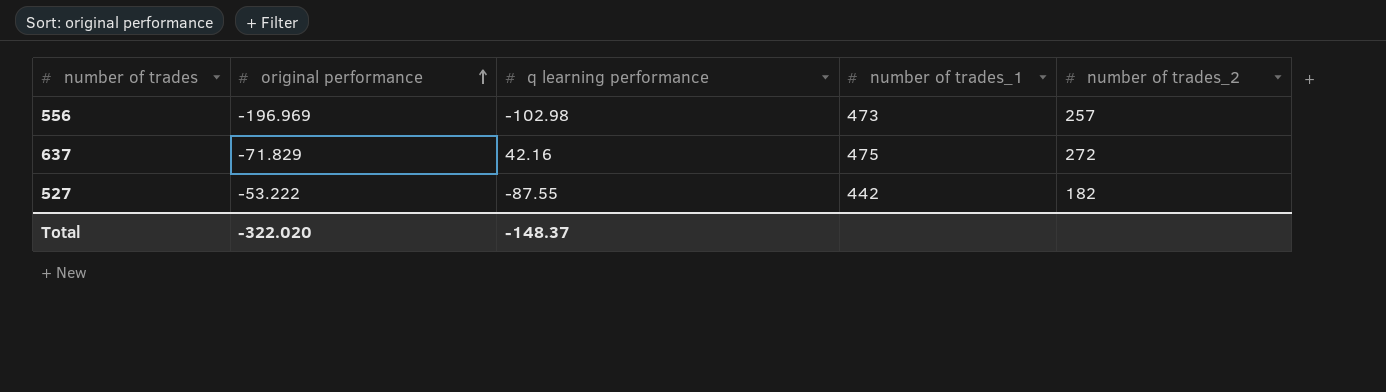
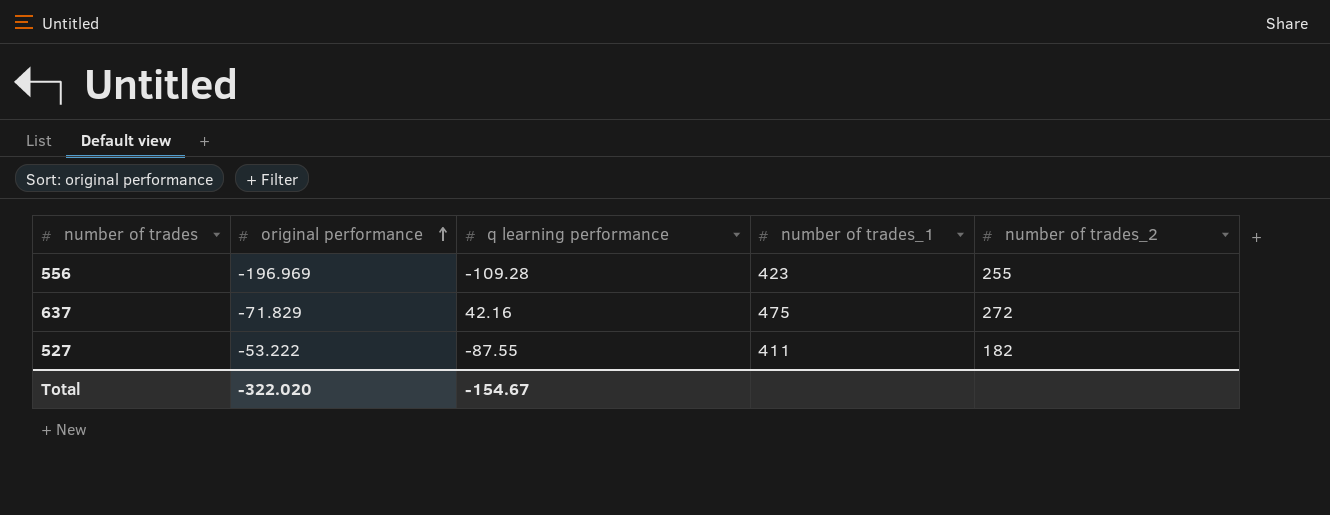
556 | q learning performance: -102.98 -> -109.28
556 | number of trades_1: 473 -> 423
556 | number of trades_2: 257 -> 255
527 | number of trades_1: 442 -> 411
Total | q learning performance: -148.37 -> -154.67

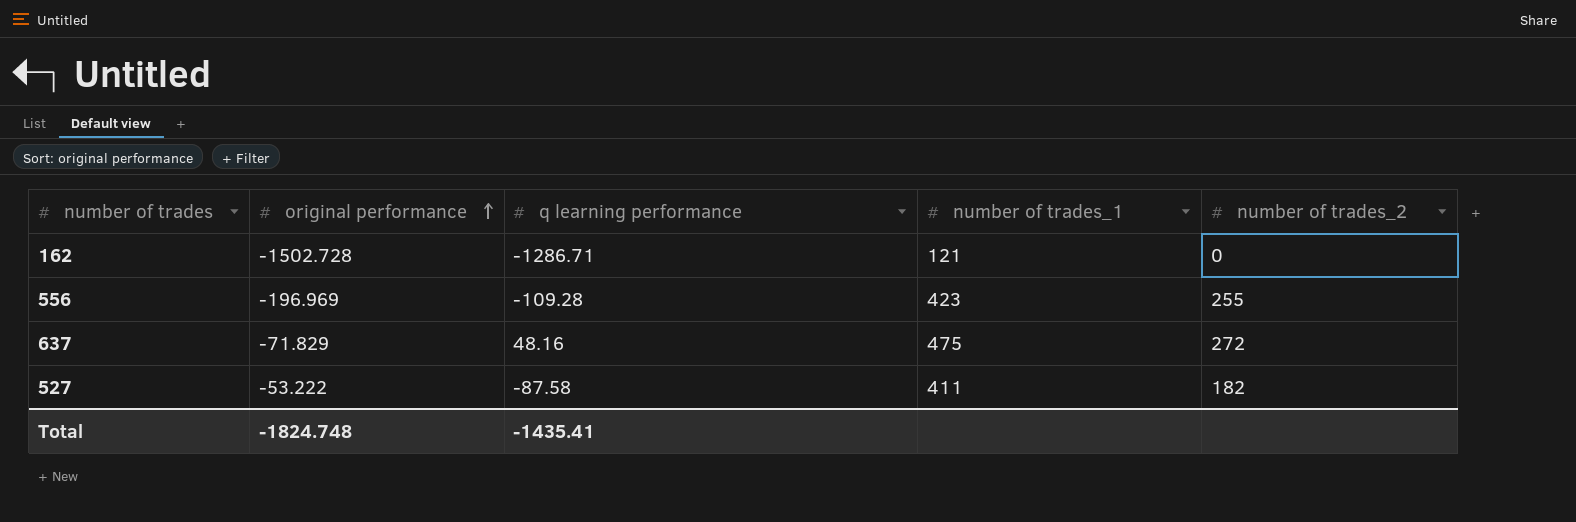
row 162: none -> -1502.728 | -1286.71 | 121 | 0
637 | q learning performance: 42.16 -> 48.16
527 | q learning performance: -87.55 -> -87.58
Total | original performance: -322.020 -> -1824.748
Total | q learning performance: -154.67 -> -1435.41

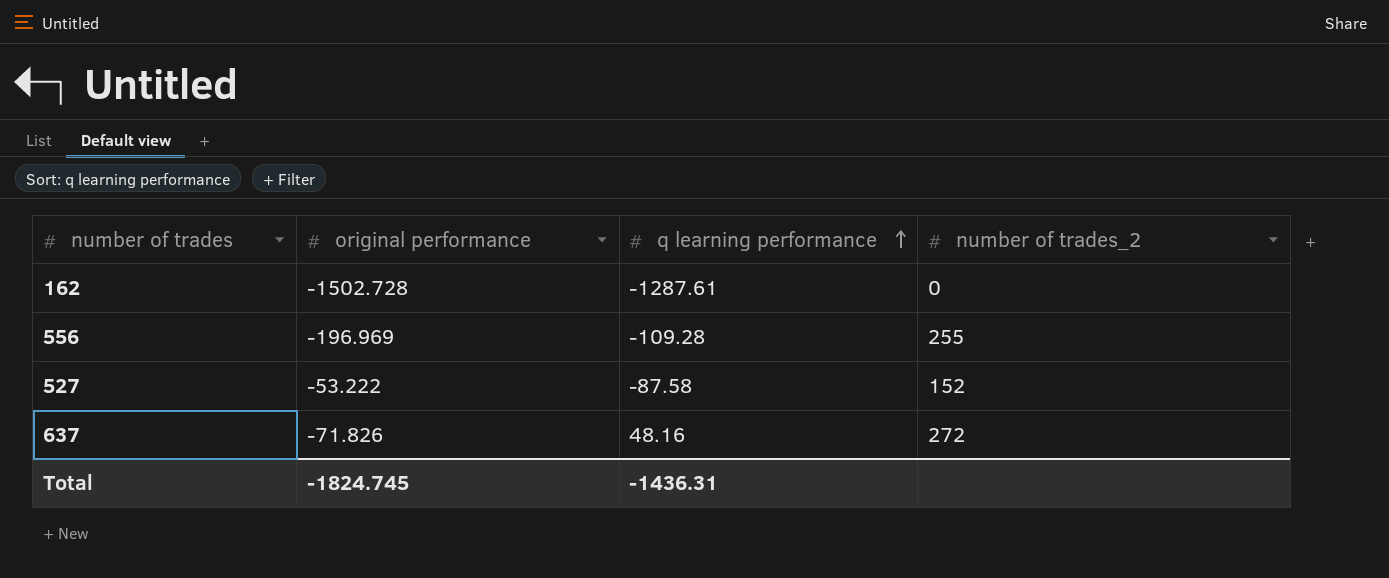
row order: original performance ascending -> q learning performance ascending
column number of trades_1 | position: 4 -> none
162 | q learning performance: -1286.71 -> -1287.61
527 | number of trades_2: 182 -> 152
637 | original performance: -71.829 -> -71.826
Total | original performance: -1824.748 -> -1824.745
Total | q learning performance: -1435.41 -> -1436.31

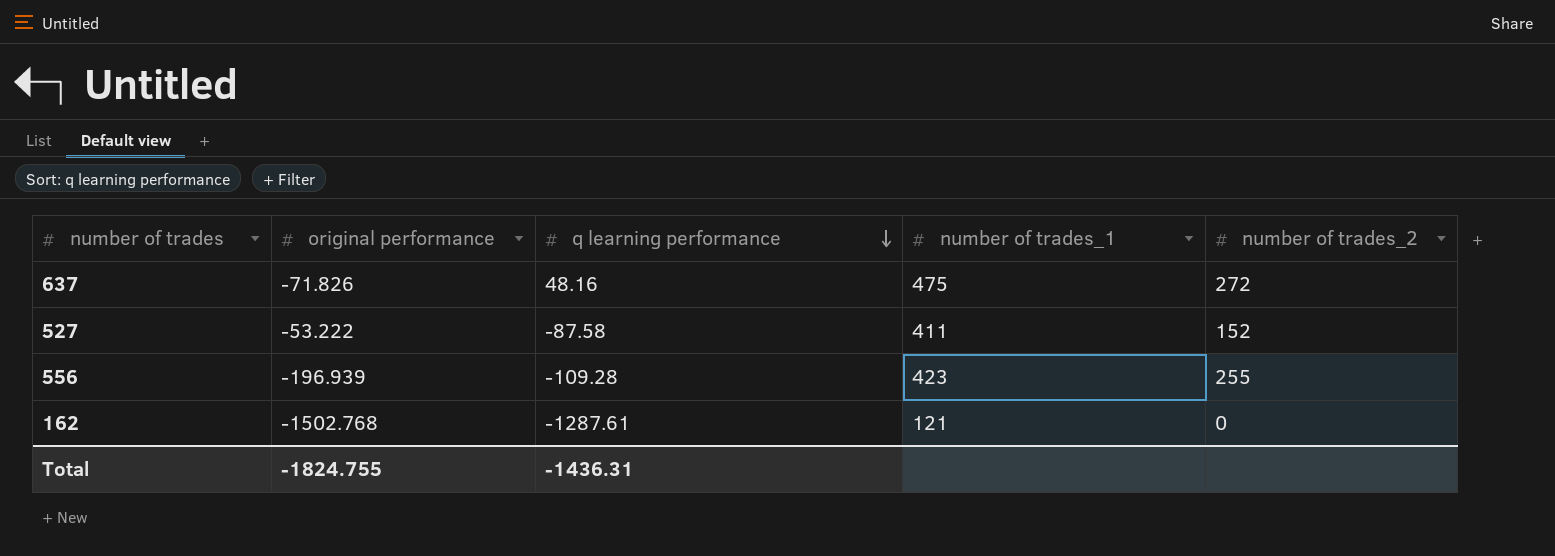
row order: q learning performance ascending -> q learning performance descending
column number of trades_1 | position: none -> 4
556 | original performance: -196.969 -> -196.939
162 | original performance: -1502.728 -> -1502.768
Total | original performance: -1824.745 -> -1824.755

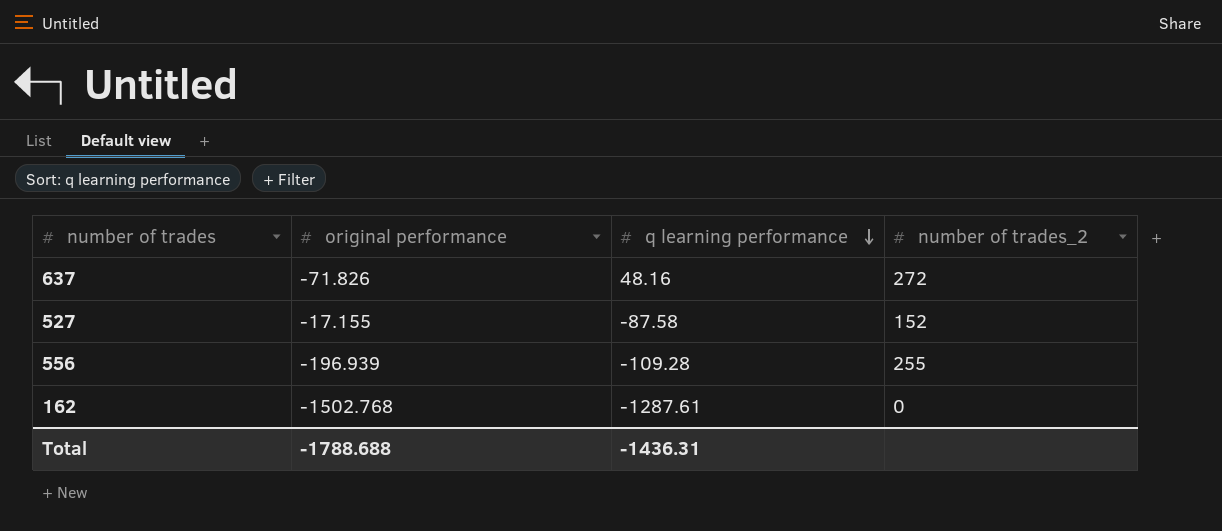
column number of trades_1 | position: 4 -> none
527 | original performance: -53.222 -> -17.155
Total | original performance: -1824.755 -> -1788.688

